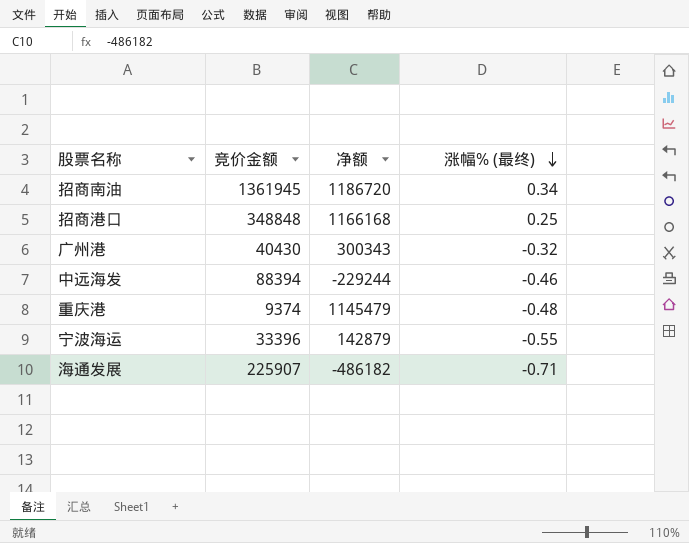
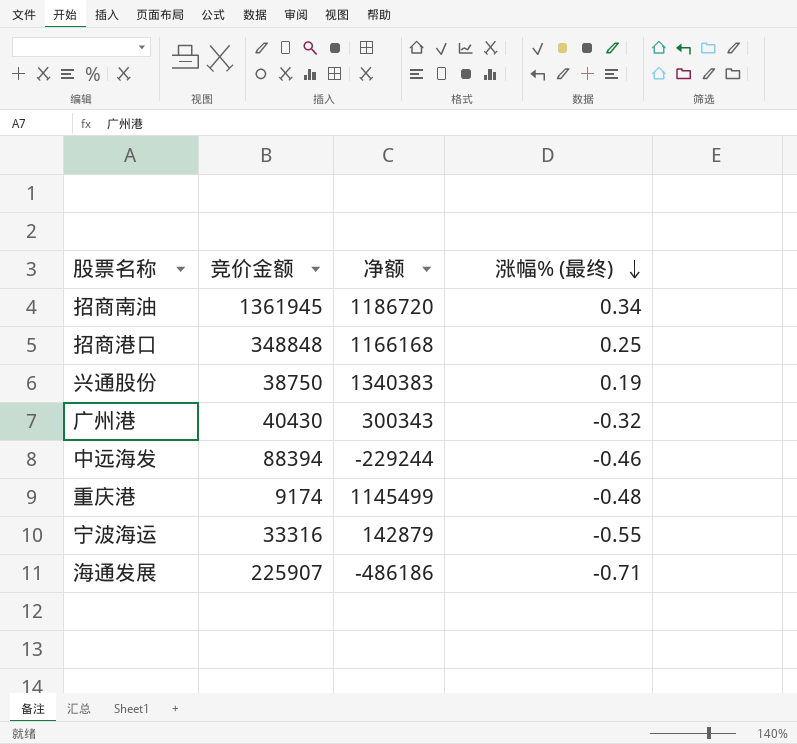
row 兴通股份: none -> 38750 | 1340383 | 0.19
重庆港 | 竞价金额: 9374 -> 9174
重庆港 | 净额: 1145479 -> 1145499
宁波海运 | 竞价金额: 33396 -> 33316
海通发展 | 净额: -486182 -> -486186

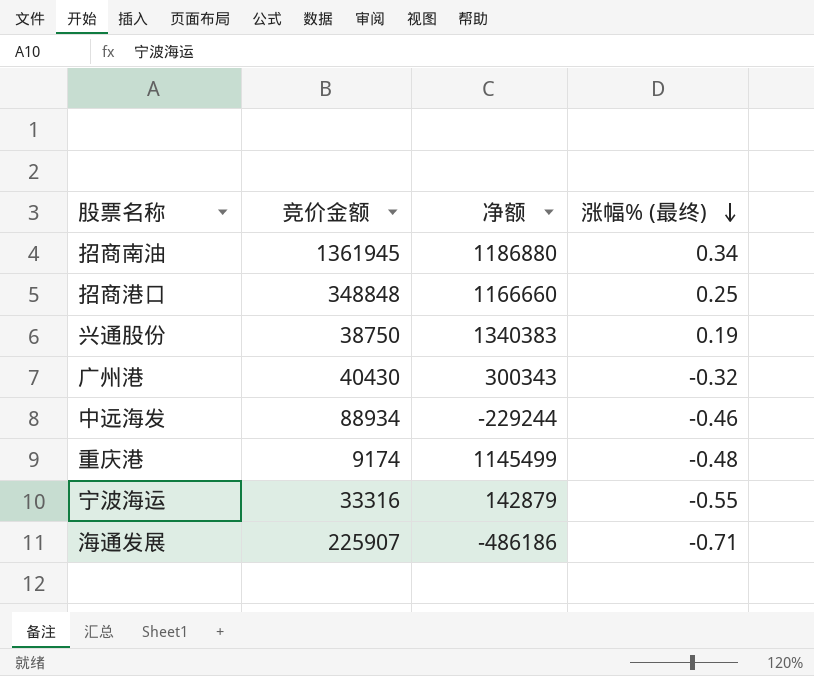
招商南油 | 净额: 1186720 -> 1186880
招商港口 | 净额: 1166168 -> 1166660
中远海发 | 竞价金额: 88394 -> 88934

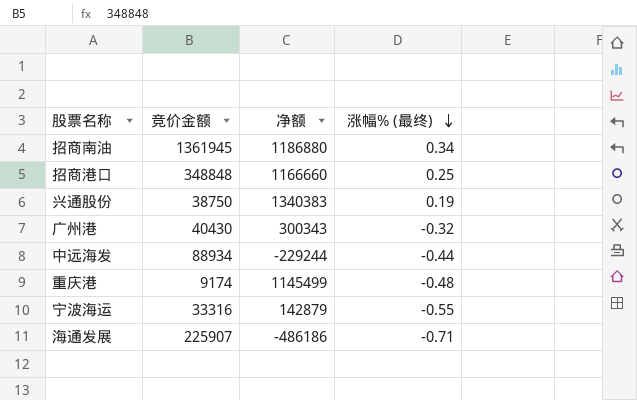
中远海发 | 涨幅% (最终): -0.46 -> -0.44

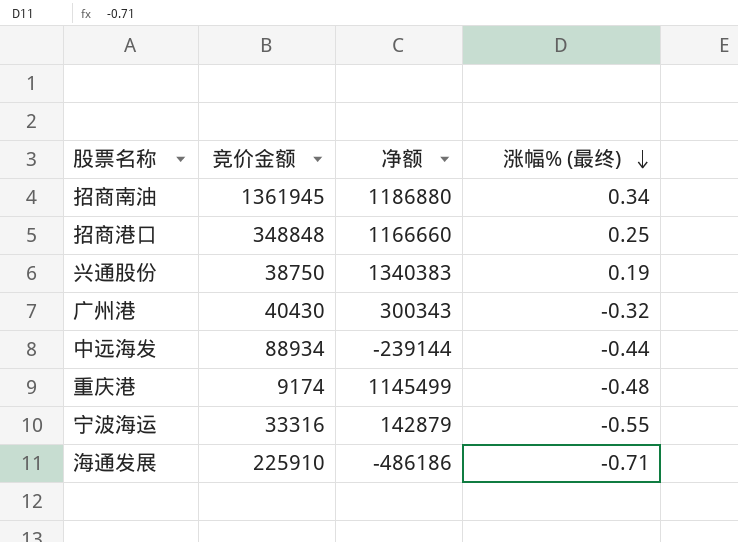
中远海发 | 净额: -229244 -> -239144
海通发展 | 竞价金额: 225907 -> 225910

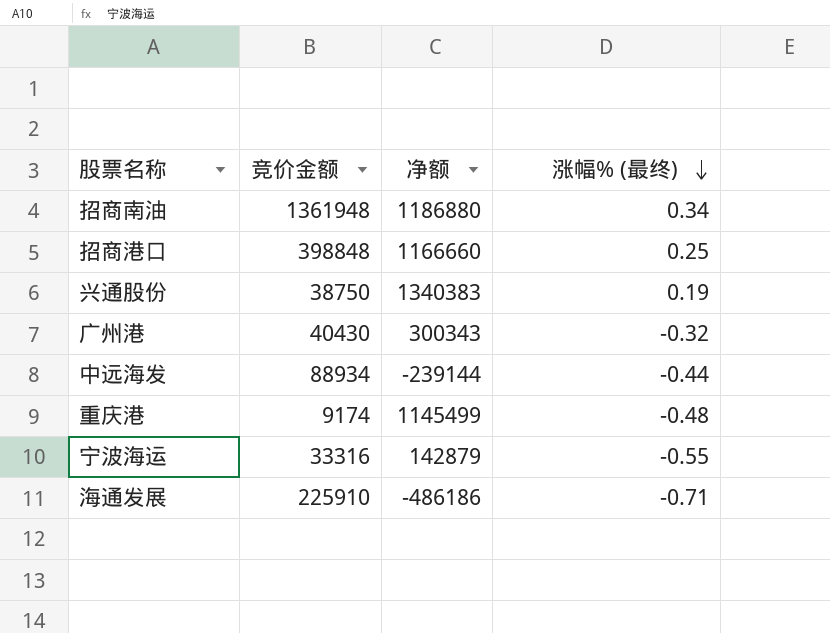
招商南油 | 竞价金额: 1361945 -> 1361948
招商港口 | 竞价金额: 348848 -> 398848

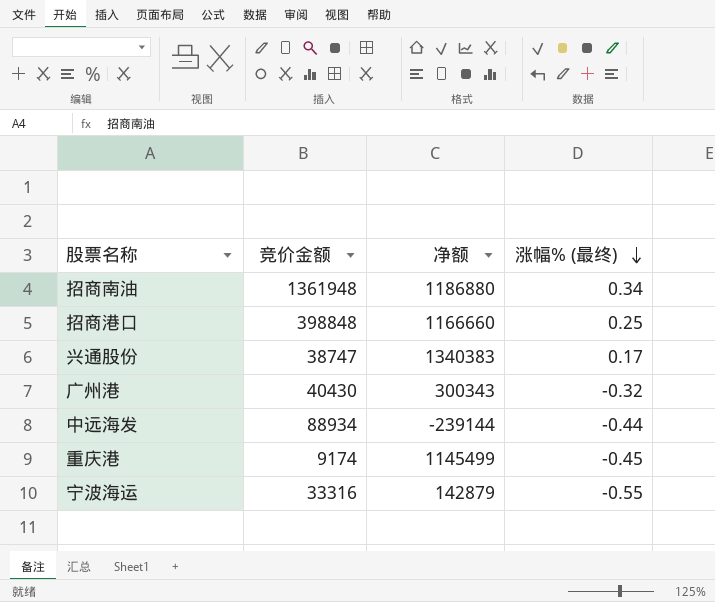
row 海通发展: 225910 | -486186 | -0.71 -> none
兴通股份 | 竞价金额: 38750 -> 38747
兴通股份 | 涨幅% (最终): 0.19 -> 0.17
重庆港 | 涨幅% (最终): -0.48 -> -0.45

